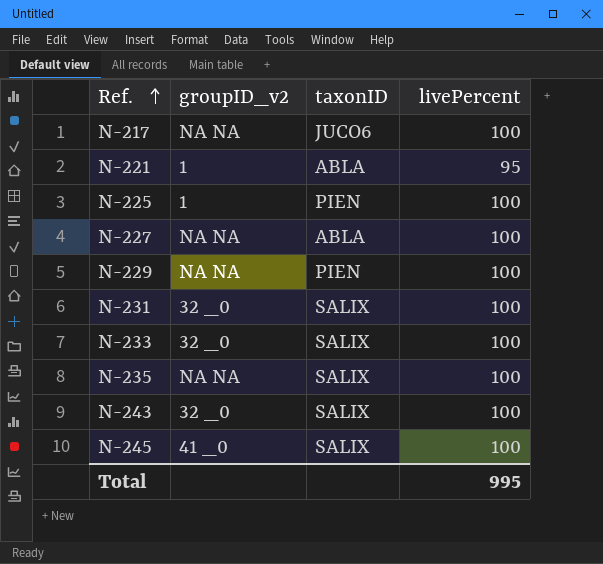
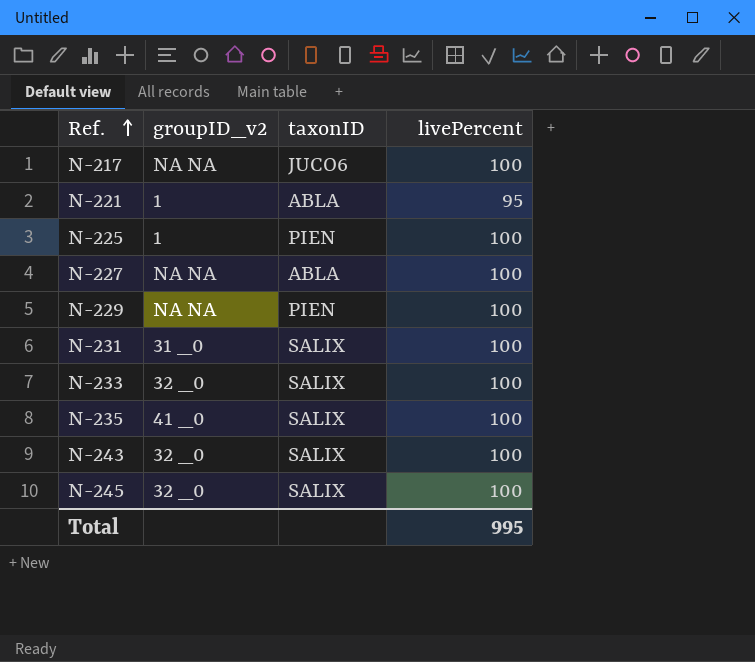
N-231 | groupID_v2: 32 _0 -> 31 _0
N-235 | groupID_v2: NA NA -> 41 _0
N-245 | groupID_v2: 41 _0 -> 32 _0

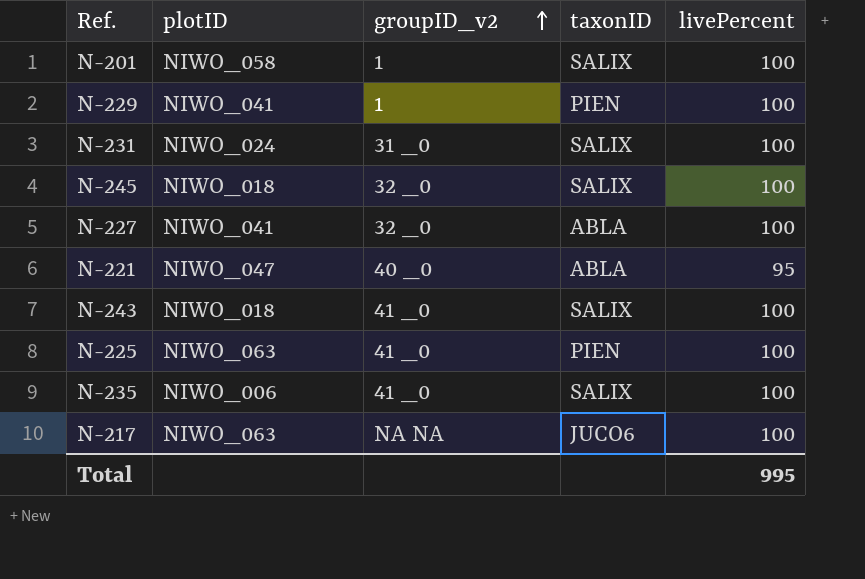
row order: Ref. ascending -> groupID_v2 ascending
column plotID | position: none -> 2
row N-233: 32 _0 | SALIX | 100 -> none
row N-201: none -> NIWO_058 | 1 | SALIX | 100
N-229 | groupID_v2: NA NA -> 1
N-227 | groupID_v2: NA NA -> 32 _0
N-221 | groupID_v2: 1 -> 40 _0
N-243 | groupID_v2: 32 _0 -> 41 _0
N-225 | groupID_v2: 1 -> 41 _0

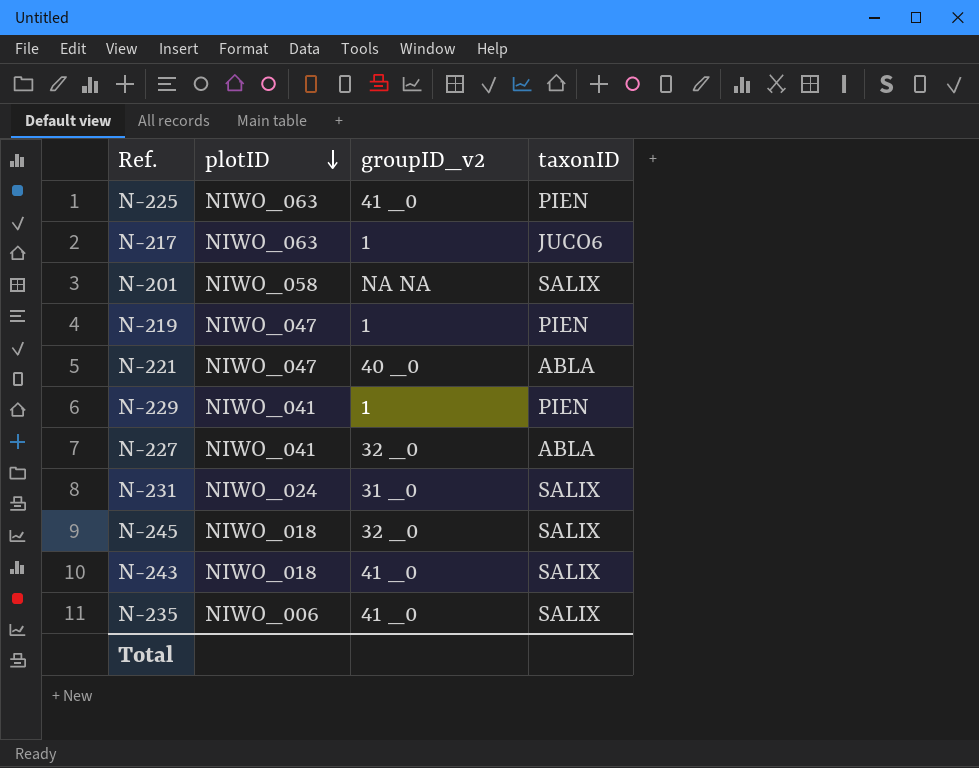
row order: groupID_v2 ascending -> plotID descending
column livePercent | position: 5 -> none
N-217 | groupID_v2: NA NA -> 1
N-201 | groupID_v2: 1 -> NA NA
row N-219: none -> NIWO_047 | 1 | PIEN

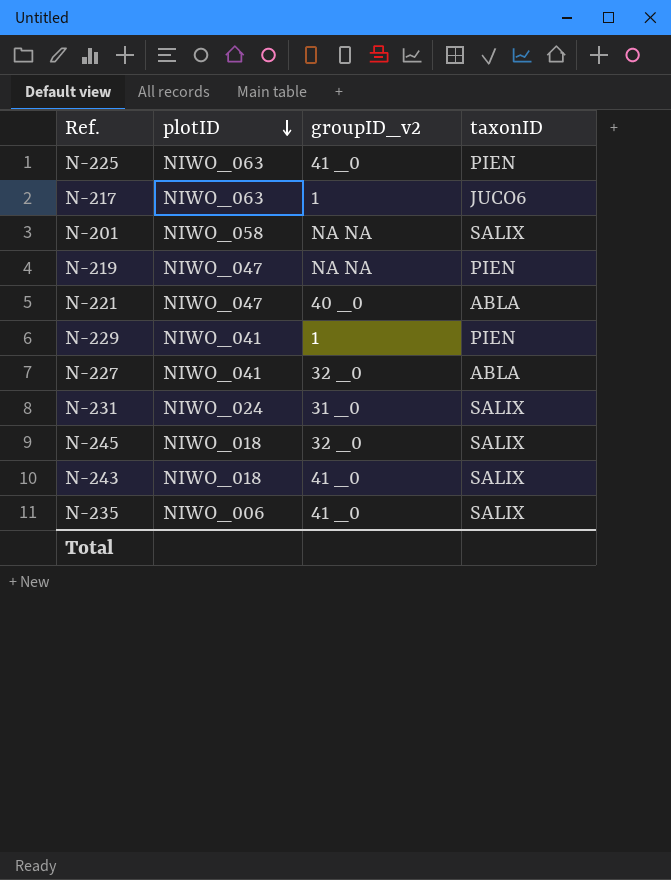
N-219 | groupID_v2: 1 -> NA NA

